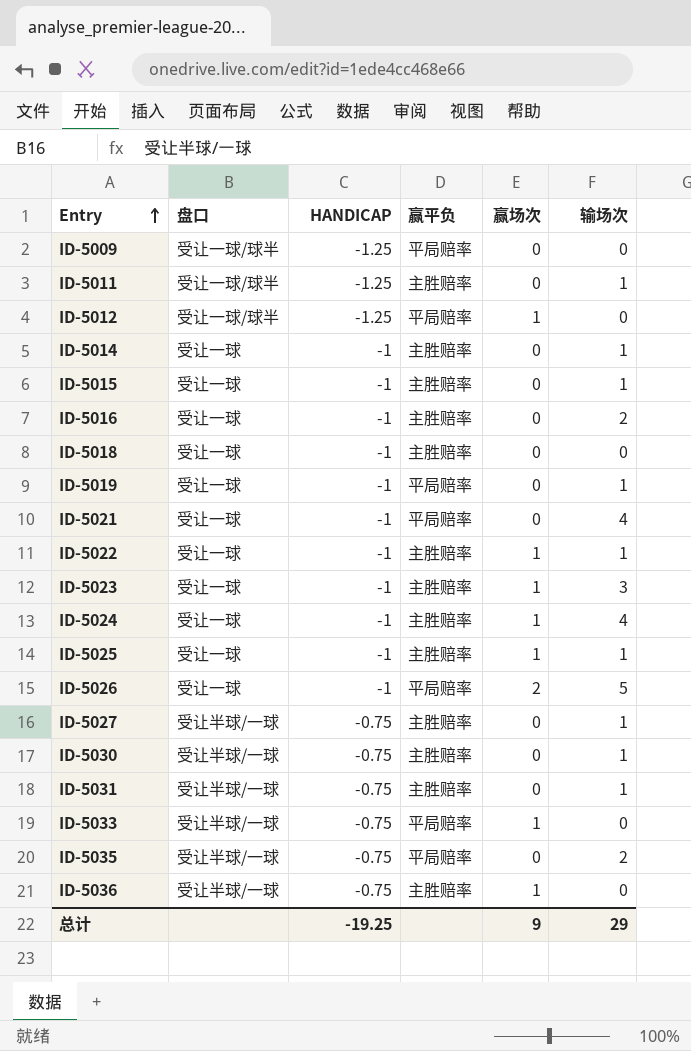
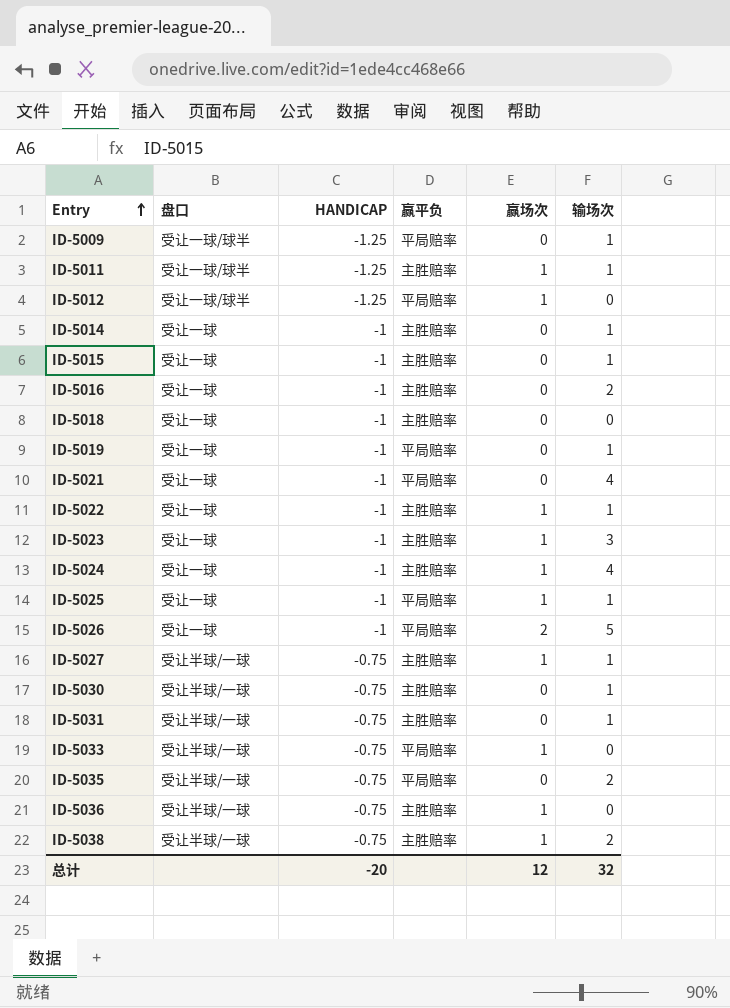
ID-5009 | 输场次: 0 -> 1
ID-5011 | 赢场次: 0 -> 1
ID-5025 | 赢平负: 主胜赔率 -> 平局赔率
ID-5027 | 赢场次: 0 -> 1
row ID-5038: none -> 受让半球/一球 | -0.75 | 主胜赔率 | 1 | 2
总计 | HANDICAP: -19.25 -> -20
总计 | 赢场次: 9 -> 12
总计 | 输场次: 29 -> 32

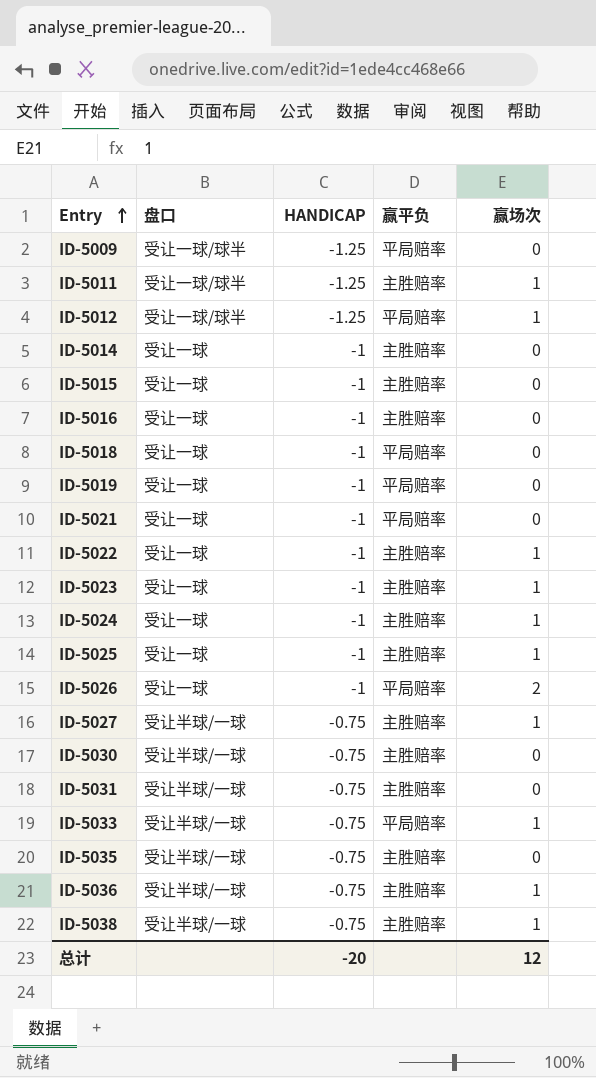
column 输场次 | position: 6 -> none
ID-5018 | 赢平负: 主胜赔率 -> 平局赔率
ID-5025 | 赢平负: 平局赔率 -> 主胜赔率
ID-5035 | 赢平负: 平局赔率 -> 主胜赔率

